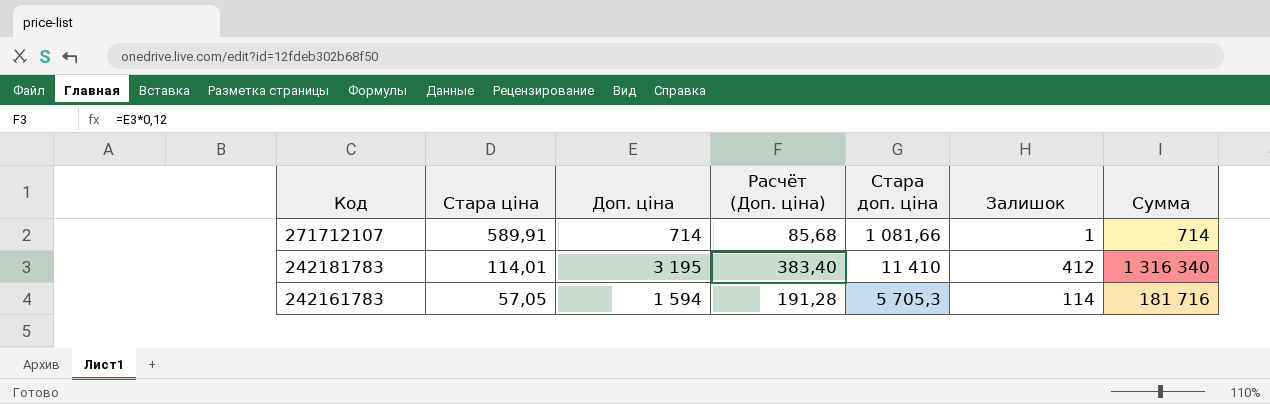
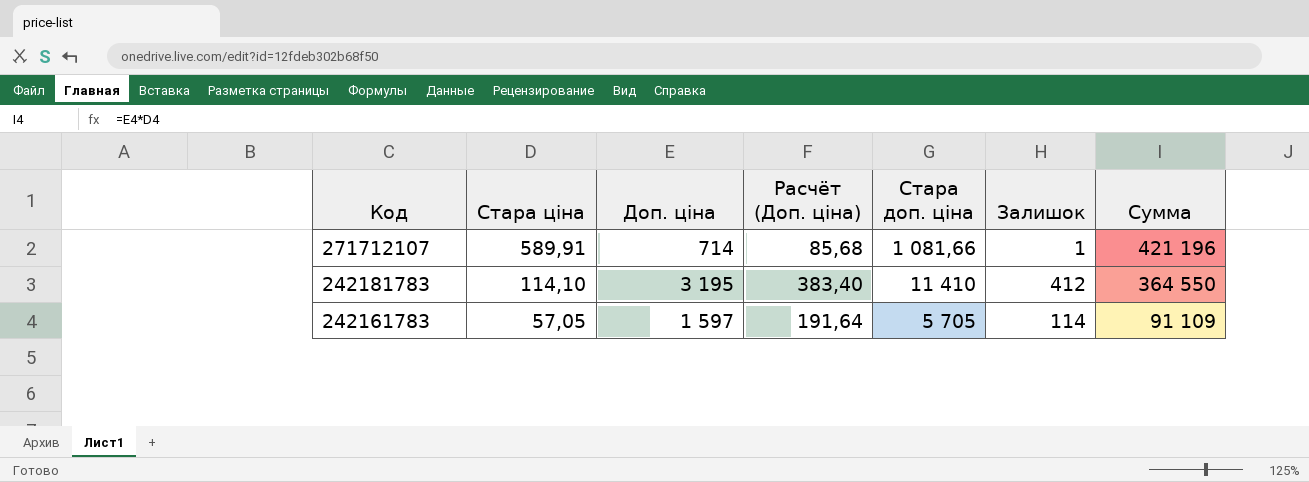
column Сумма | formula: [Доп. ціна] * [Залишок] -> [Стара ціна] * [Доп. ціна]
242181783 | Стара ціна: 114,01 -> 114,10
242161783 | Доп. ціна: 1 594 -> 1 597
242161783 | Расчёт (Доп. ціна): 191,28 -> 191,64
242161783 | Стара доп. ціна: 5 705,3 -> 5 705

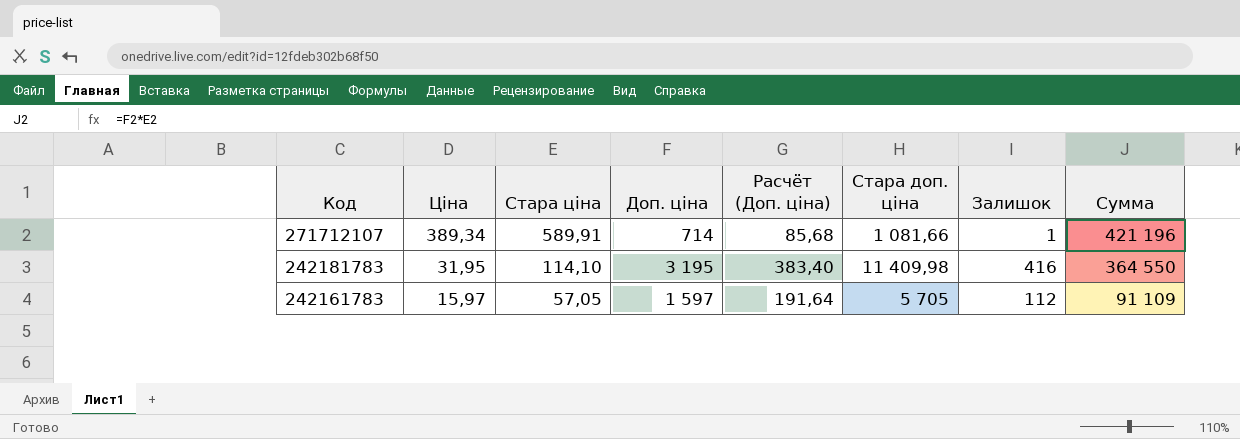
column Ціна | position: none -> 2
242181783 | Стара доп. ціна: 11 410 -> 11 409,98
242181783 | Залишок: 412 -> 416
242161783 | Залишок: 114 -> 112

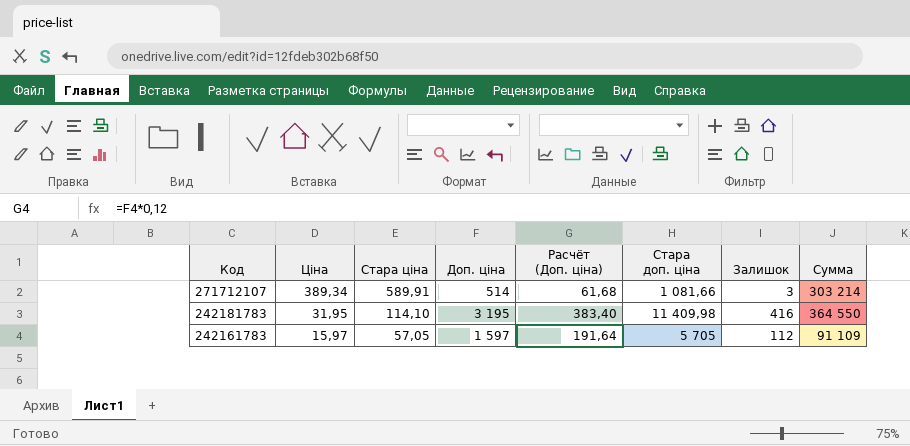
271712107 | Доп. ціна: 714 -> 514
271712107 | Расчёт (Доп. ціна): 85,68 -> 61,68
271712107 | Залишок: 1 -> 3
271712107 | Сумма: 421 196 -> 303 214

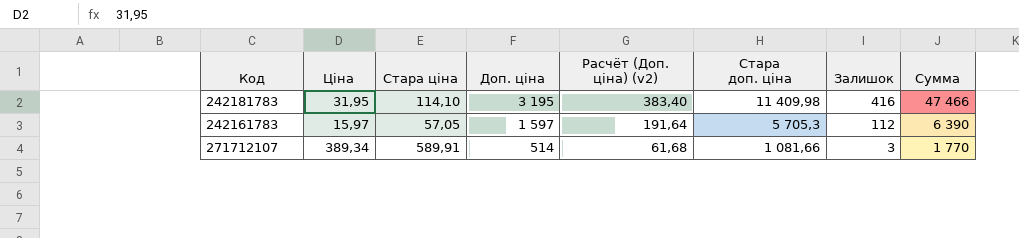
row order: Код descending -> Доп. ціна descending
column name: Расчёт (Доп. ціна) -> Расчёт (Доп. ціна) (v2)
column Сумма | formula: [Стара ціна] * [Доп. ціна] -> [Стара ціна] * [Залишок]
242161783 | Стара доп. ціна: 5 705 -> 5 705,3

